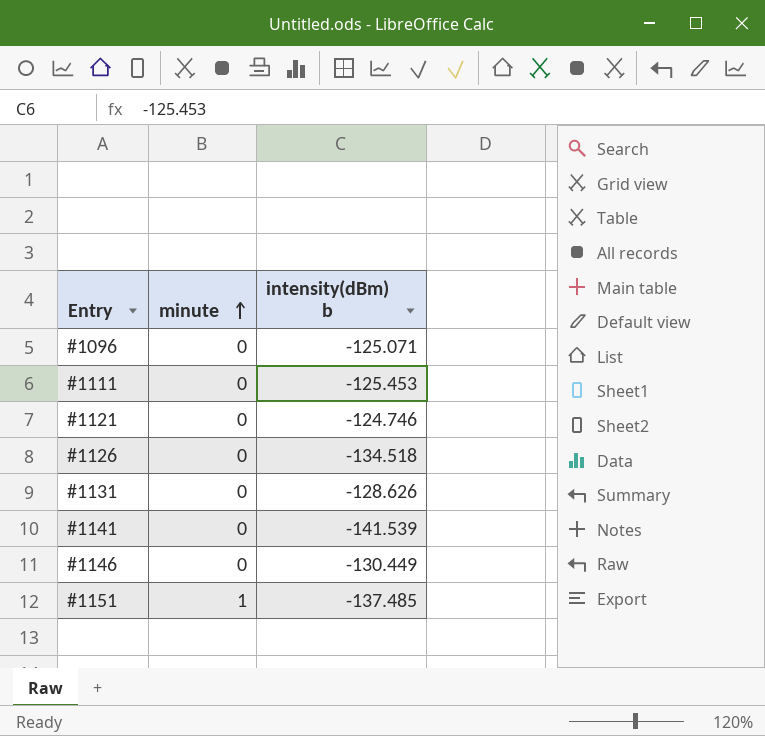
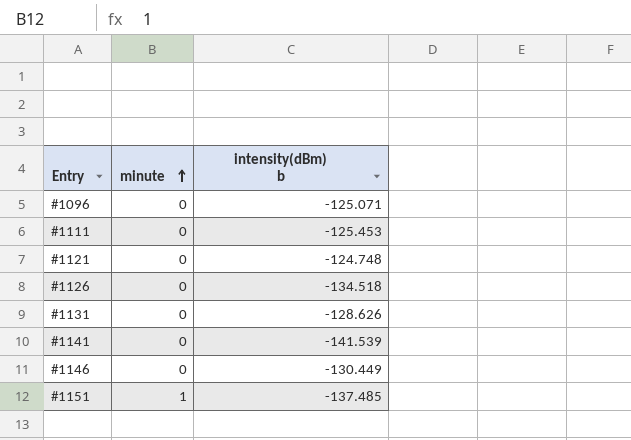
#1121 | intensity(dBm) b: -124.746 -> -124.748

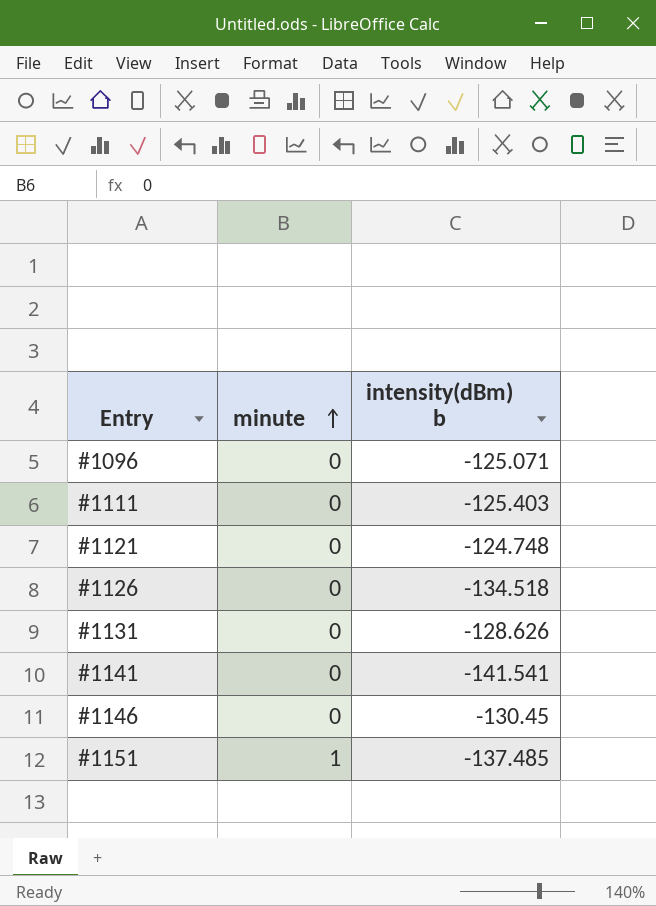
#1111 | intensity(dBm) b: -125.453 -> -125.403
#1141 | intensity(dBm) b: -141.539 -> -141.541
#1146 | intensity(dBm) b: -130.449 -> -130.45

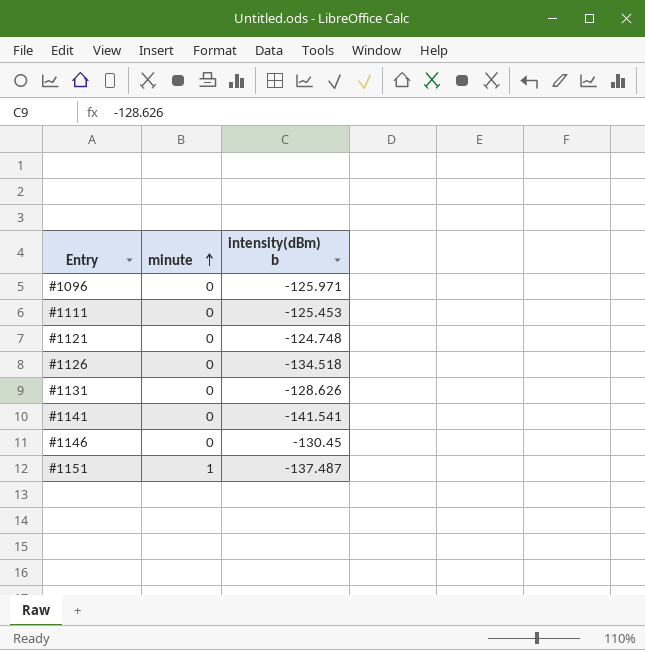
#1096 | intensity(dBm) b: -125.071 -> -125.971
#1111 | intensity(dBm) b: -125.403 -> -125.453
#1151 | intensity(dBm) b: -137.485 -> -137.487

